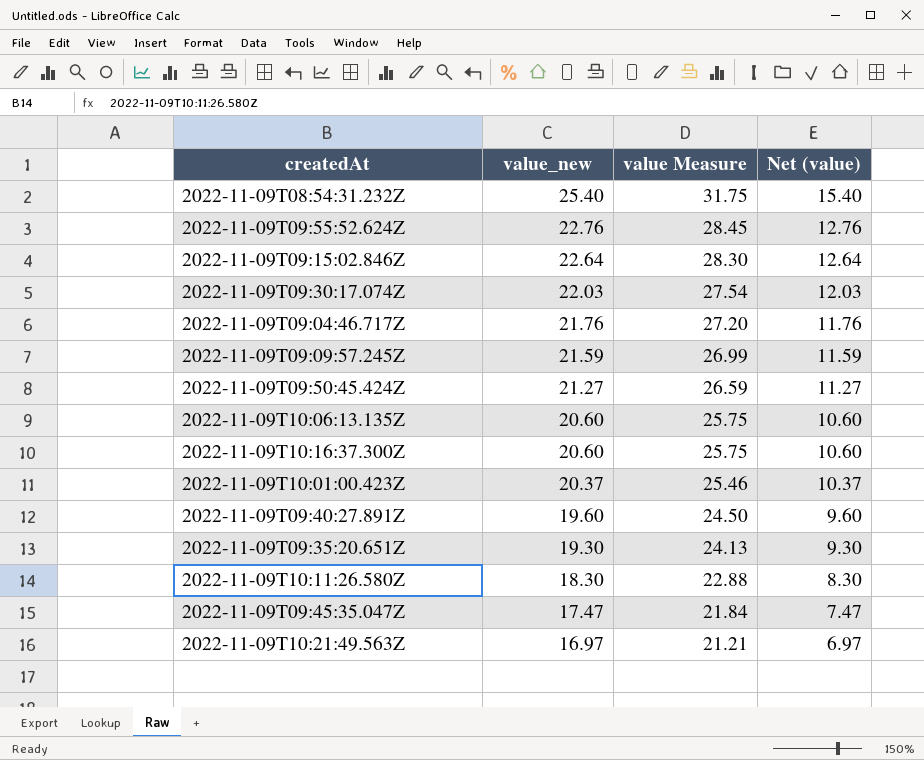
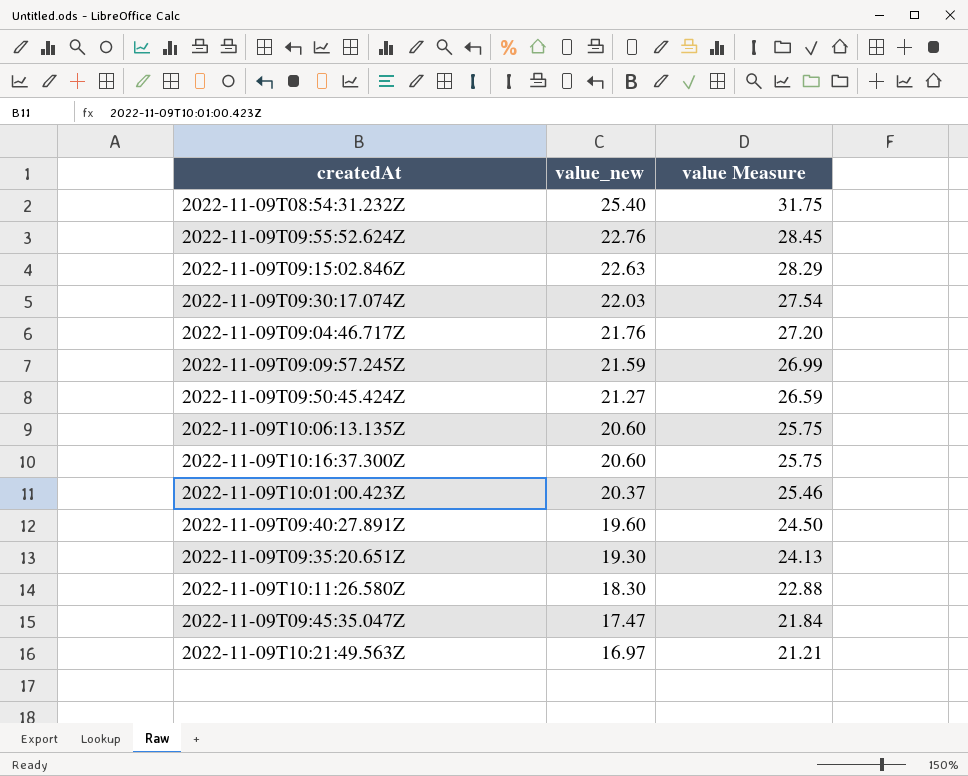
column Net (value) | formula: [value_new] - 10 -> none
2022-11-09T09:15:02.846Z | value_new: 22.64 -> 22.63
2022-11-09T09:15:02.846Z | value Measure: 28.30 -> 28.29

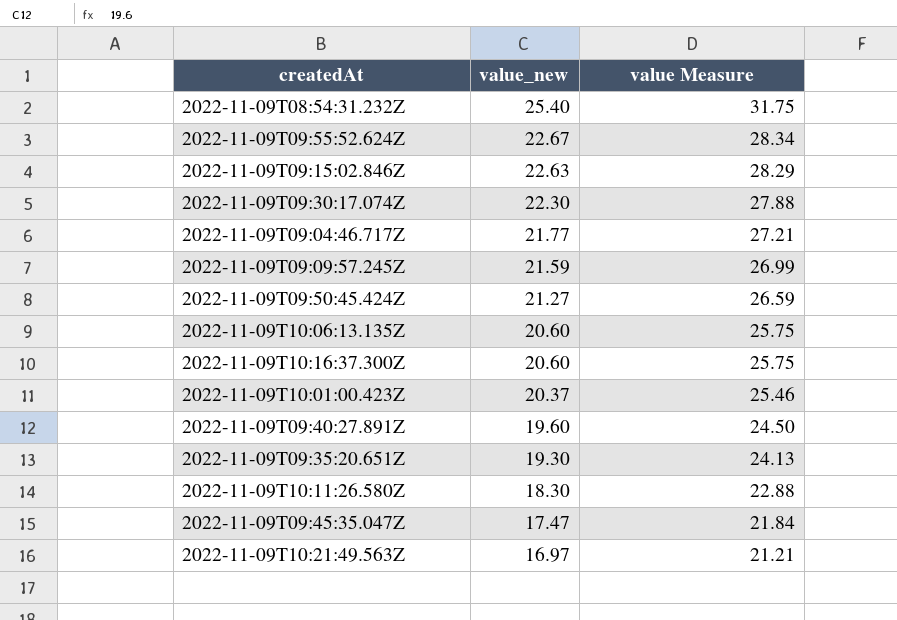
2022-11-09T09:55:52.624Z | value_new: 22.76 -> 22.67
2022-11-09T09:55:52.624Z | value Measure: 28.45 -> 28.34
2022-11-09T09:30:17.074Z | value_new: 22.03 -> 22.30
2022-11-09T09:30:17.074Z | value Measure: 27.54 -> 27.88
2022-11-09T09:04:46.717Z | value_new: 21.76 -> 21.77
2022-11-09T09:04:46.717Z | value Measure: 27.20 -> 27.21

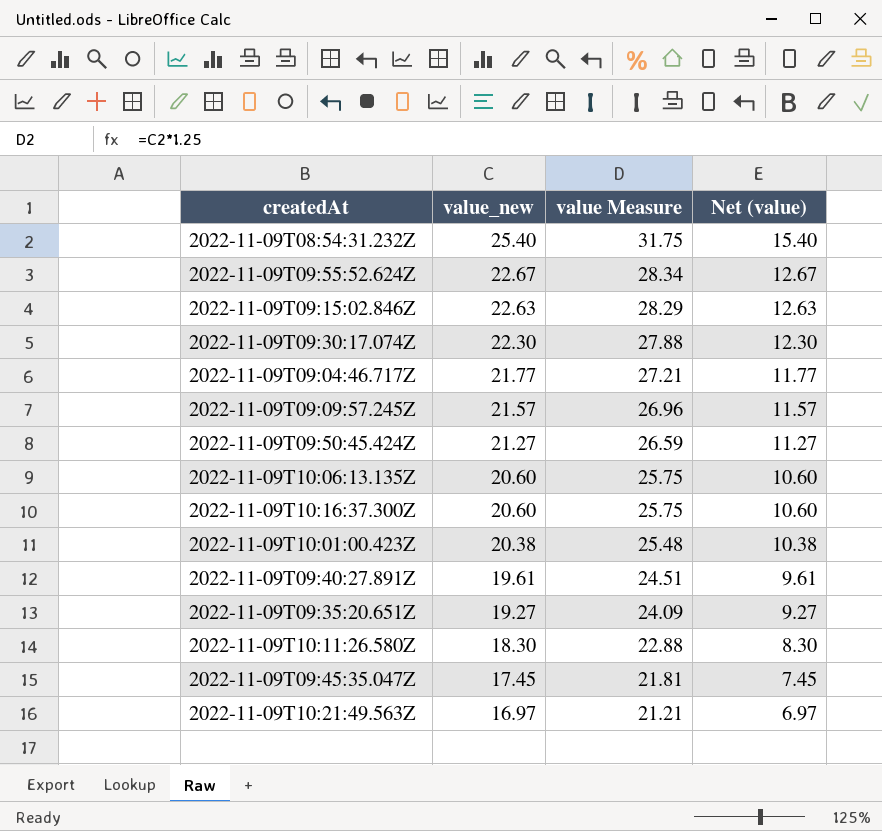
column Net (value) | formula: none -> [value_new] - 10
2022-11-09T09:09:57.245Z | value_new: 21.59 -> 21.57
2022-11-09T09:09:57.245Z | value Measure: 26.99 -> 26.96
2022-11-09T10:01:00.423Z | value_new: 20.37 -> 20.38
2022-11-09T10:01:00.423Z | value Measure: 25.46 -> 25.48
2022-11-09T09:40:27.891Z | value_new: 19.60 -> 19.61
2022-11-09T09:40:27.891Z | value Measure: 24.50 -> 24.51
2022-11-09T09:35:20.651Z | value_new: 19.30 -> 19.27
2022-11-09T09:35:20.651Z | value Measure: 24.13 -> 24.09
2022-11-09T09:45:35.047Z | value_new: 17.47 -> 17.45
2022-11-09T09:45:35.047Z | value Measure: 21.84 -> 21.81

